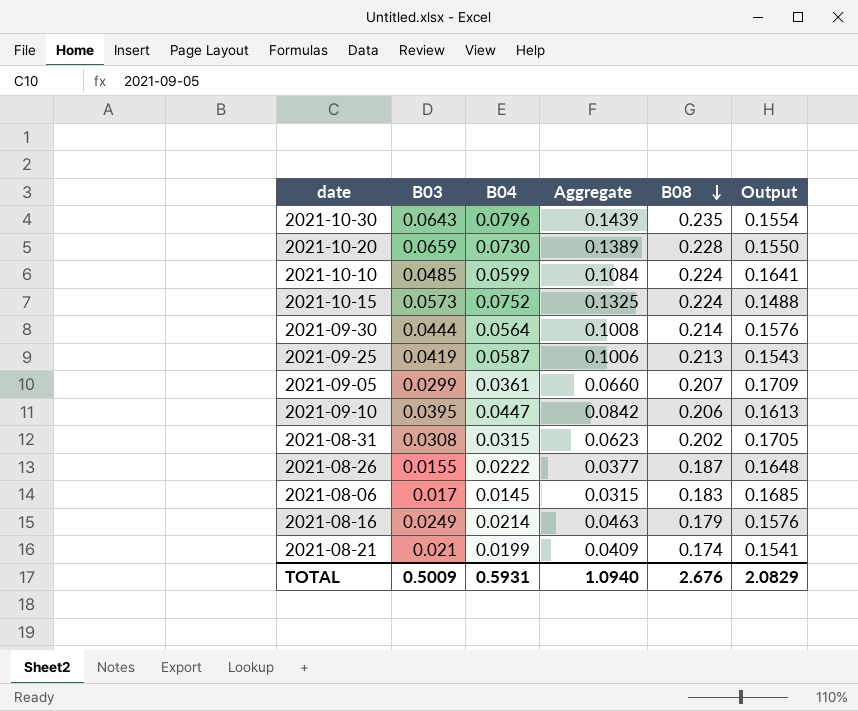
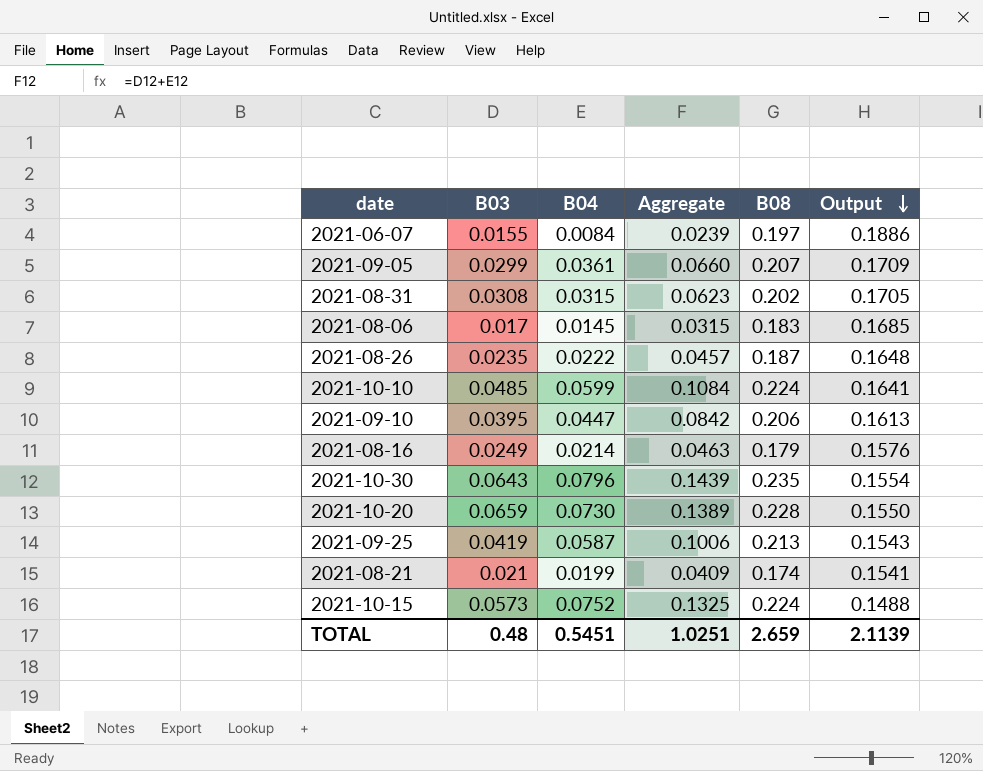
row order: B08 descending -> Output descending
row 2021-09-30: 0.0444 | 0.0564 | 0.1008 | 0.214 | 0.1576 -> none
row 2021-06-07: none -> 0.0155 | 0.0084 | 0.0239 | 0.197 | 0.1886
2021-08-26 | B03: 0.0155 -> 0.0235
2021-08-26 | Aggregate: 0.0377 -> 0.0457
TOTAL | B03: 0.5009 -> 0.48
TOTAL | B04: 0.5931 -> 0.5451
TOTAL | Aggregate: 1.0940 -> 1.0251
TOTAL | B08: 2.676 -> 2.659
TOTAL | Output: 2.0829 -> 2.1139

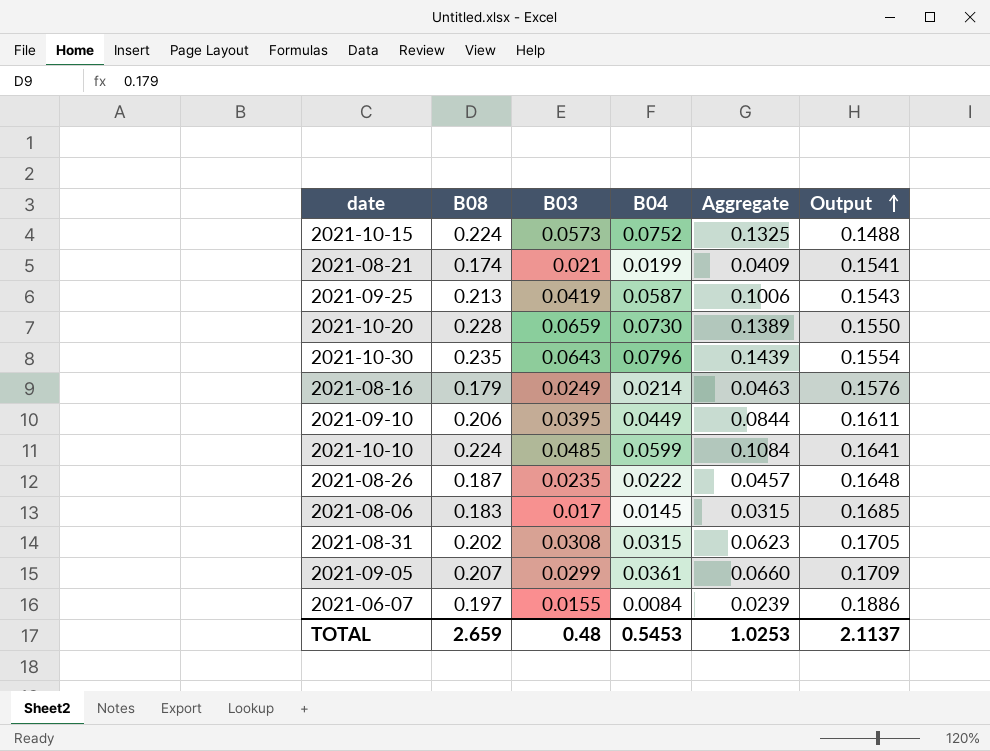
row order: Output descending -> Output ascending
column B08 | position: 5 -> 2
2021-09-10 | B04: 0.0447 -> 0.0449
2021-09-10 | Aggregate: 0.0842 -> 0.0844
2021-09-10 | Output: 0.1613 -> 0.1611
TOTAL | B04: 0.5451 -> 0.5453
TOTAL | Aggregate: 1.0251 -> 1.0253
TOTAL | Output: 2.1139 -> 2.1137

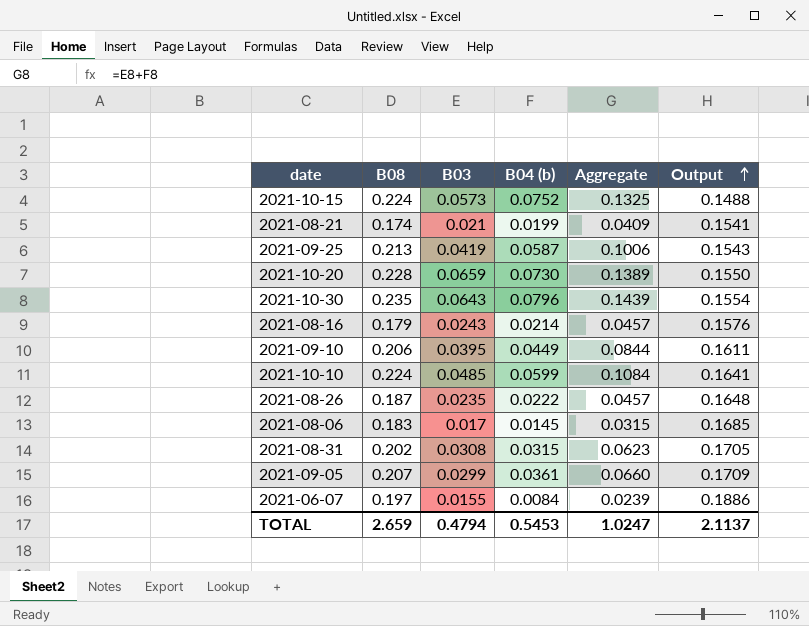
column name: B04 -> B04 (b)
2021-08-16 | B03: 0.0249 -> 0.0243
2021-08-16 | Aggregate: 0.0463 -> 0.0457
TOTAL | B03: 0.48 -> 0.4794
TOTAL | Aggregate: 1.0253 -> 1.0247

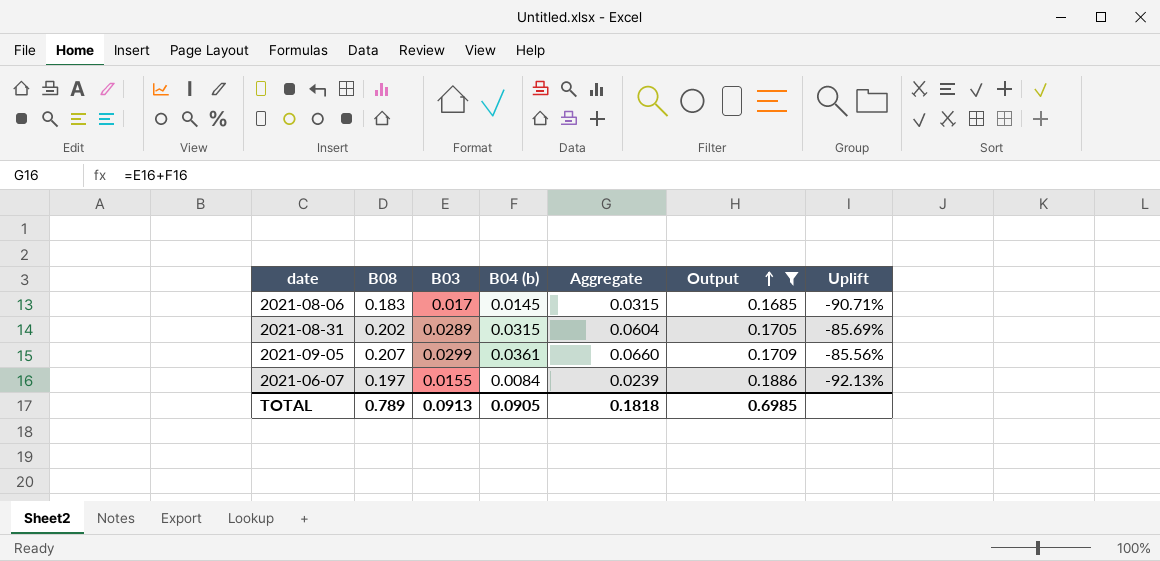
filter: none -> Output >= 0.1685
column Uplift | formula: none -> ([B03] - [B08]) / [B08]
2021-08-31 | B03: 0.0308 -> 0.0289
2021-08-31 | Aggregate: 0.0623 -> 0.0604
TOTAL | B08: 2.659 -> 0.789
TOTAL | B03: 0.4794 -> 0.0913
TOTAL | B04 (b): 0.5453 -> 0.0905
TOTAL | Aggregate: 1.0247 -> 0.1818
TOTAL | Output: 2.1137 -> 0.6985

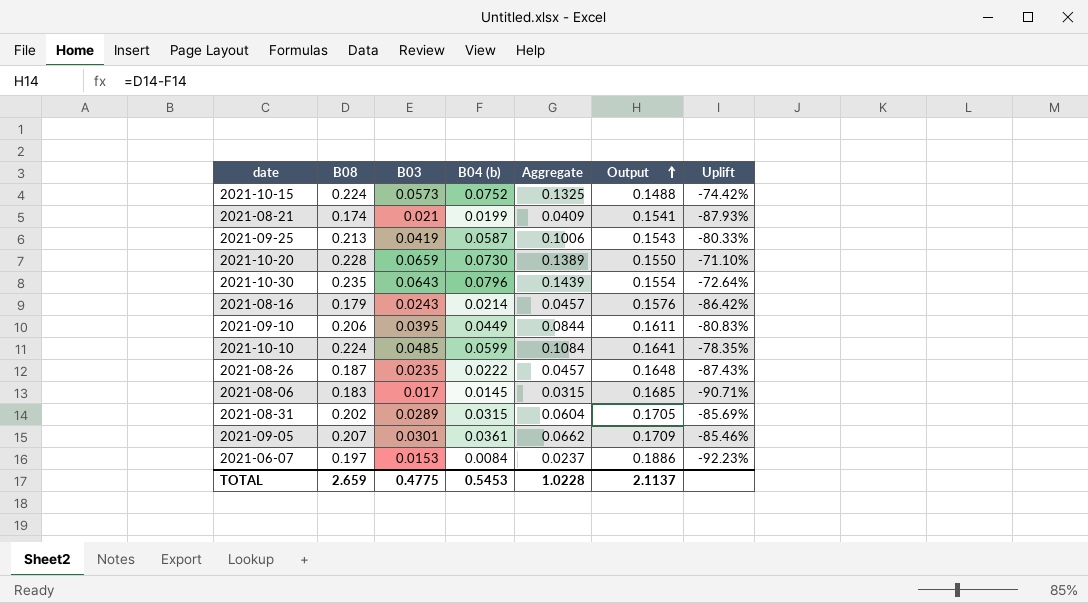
filter: Output >= 0.1685 -> none
2021-09-05 | B03: 0.0299 -> 0.0301
2021-09-05 | Aggregate: 0.0660 -> 0.0662
2021-09-05 | Uplift: -85.56% -> -85.46%
2021-06-07 | B03: 0.0155 -> 0.0153
2021-06-07 | Aggregate: 0.0239 -> 0.0237
2021-06-07 | Uplift: -92.13% -> -92.23%
TOTAL | B08: 0.789 -> 2.659
TOTAL | B03: 0.0913 -> 0.4775
TOTAL | B04 (b): 0.0905 -> 0.5453
TOTAL | Aggregate: 0.1818 -> 1.0228
TOTAL | Output: 0.6985 -> 2.1137

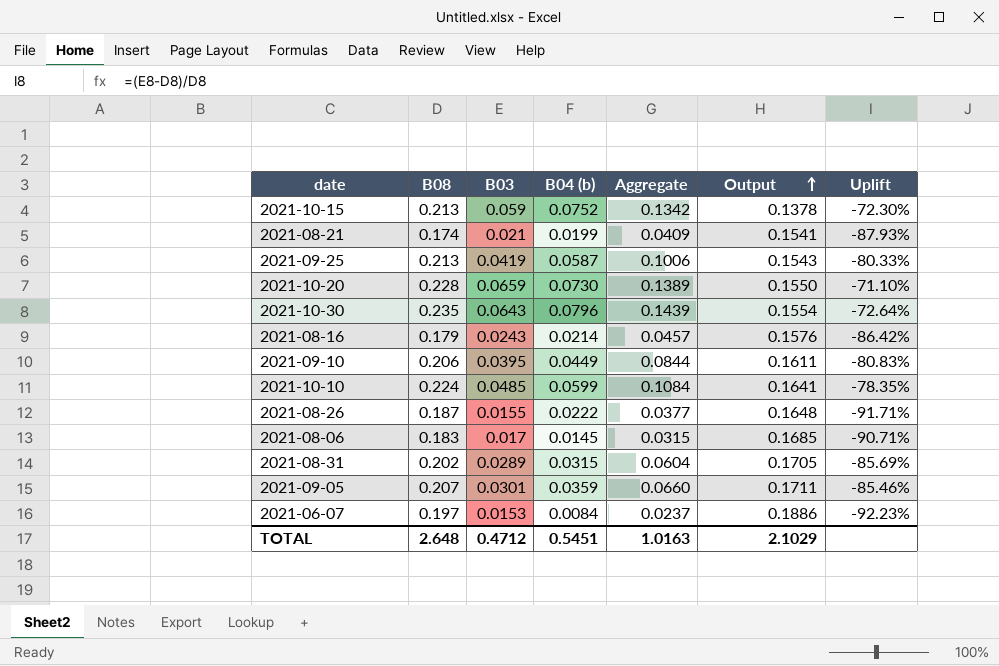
2021-10-15 | B08: 0.224 -> 0.213
2021-10-15 | B03: 0.0573 -> 0.059
2021-10-15 | Aggregate: 0.1325 -> 0.1342
2021-10-15 | Output: 0.1488 -> 0.1378
2021-10-15 | Uplift: -74.42% -> -72.30%
2021-08-26 | B03: 0.0235 -> 0.0155
2021-08-26 | Aggregate: 0.0457 -> 0.0377
2021-08-26 | Uplift: -87.43% -> -91.71%
2021-09-05 | B04 (b): 0.0361 -> 0.0359
2021-09-05 | Aggregate: 0.0662 -> 0.0660
2021-09-05 | Output: 0.1709 -> 0.1711
TOTAL | B08: 2.659 -> 2.648
TOTAL | B03: 0.4775 -> 0.4712
TOTAL | B04 (b): 0.5453 -> 0.5451
TOTAL | Aggregate: 1.0228 -> 1.0163
TOTAL | Output: 2.1137 -> 2.1029

